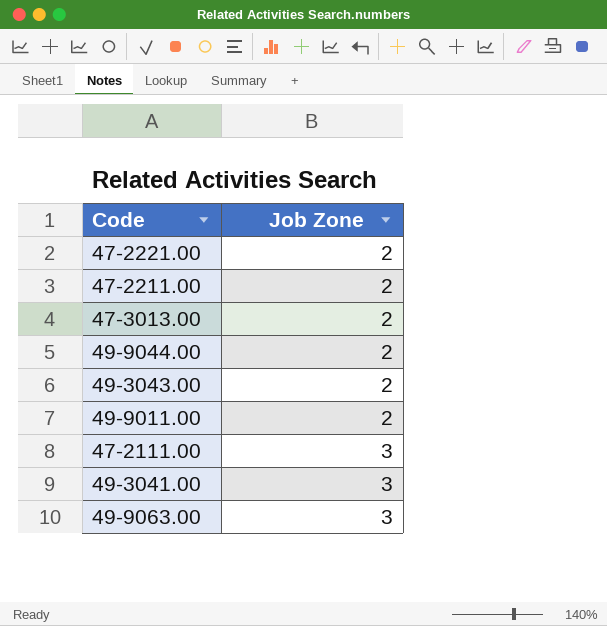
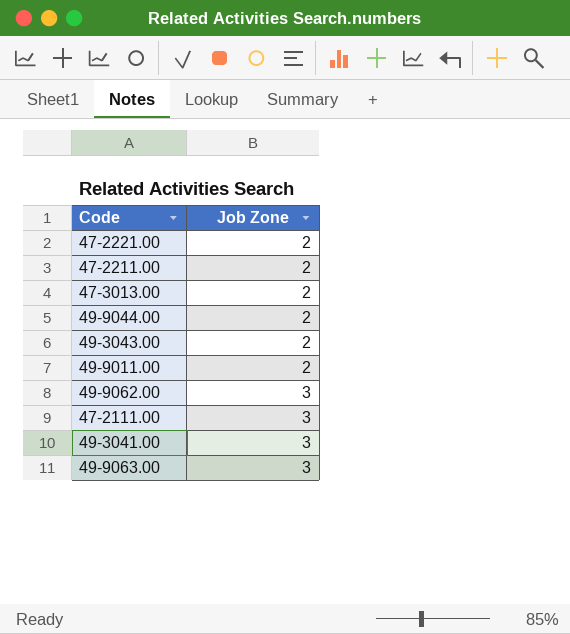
row 49-9062.00: none -> 3

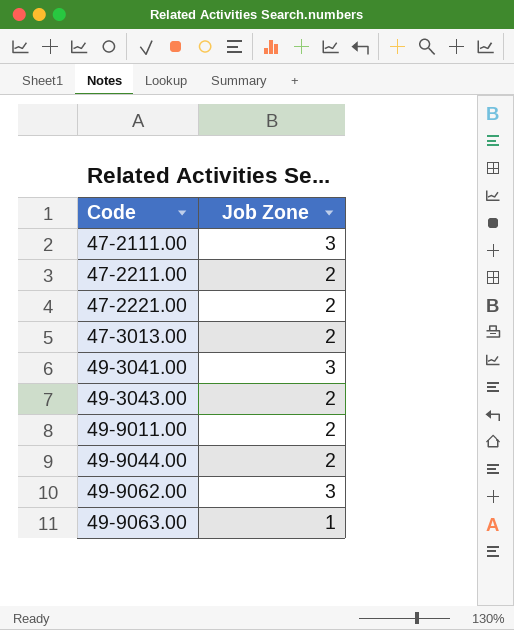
row order: Job Zone ascending -> Code ascending
49-9063.00 | Job Zone: 3 -> 1

